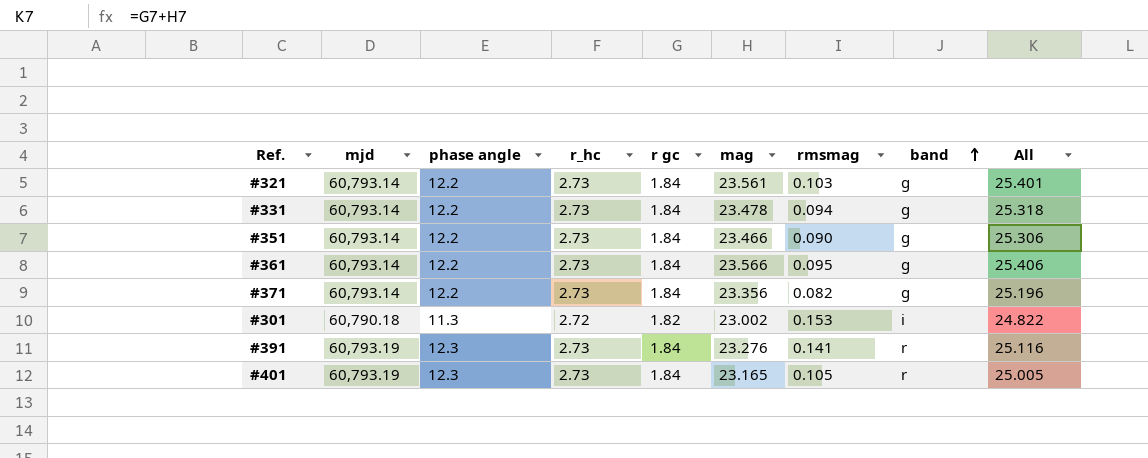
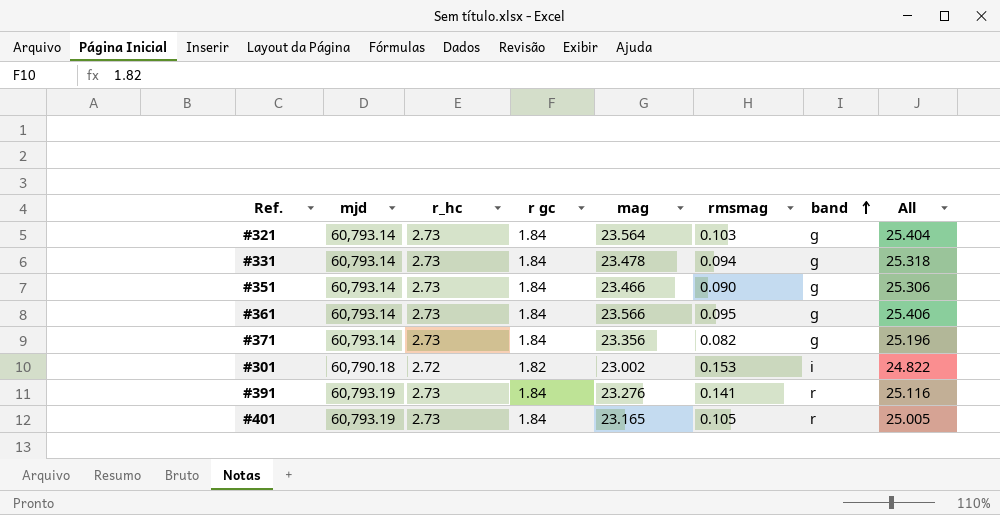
column phase angle | position: 3 -> none
#321 | mag: 23.561 -> 23.564
#321 | All: 25.401 -> 25.404

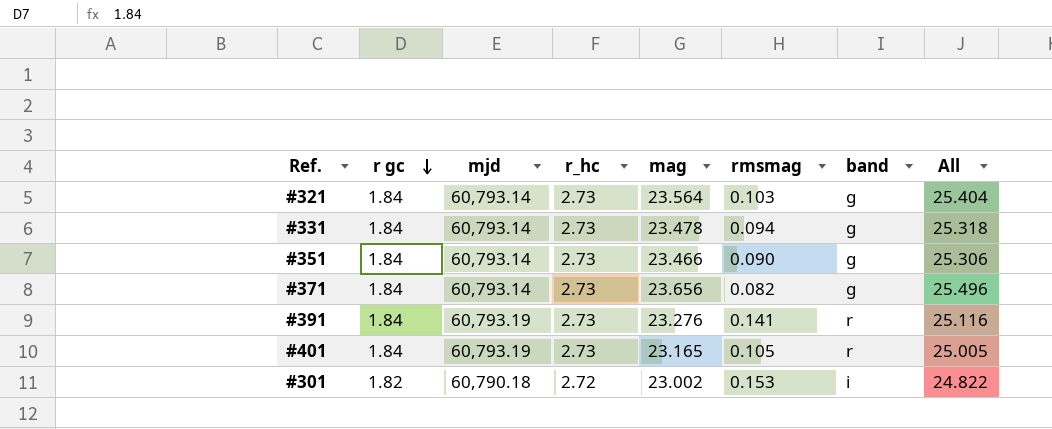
row order: band ascending -> r gc descending
column r gc | position: 4 -> 2
row #361: 60,793.14 | 2.73 | 1.84 | 23.566 | 0.095 | g | 25.406 -> none
#371 | mag: 23.356 -> 23.656
#371 | All: 25.196 -> 25.496

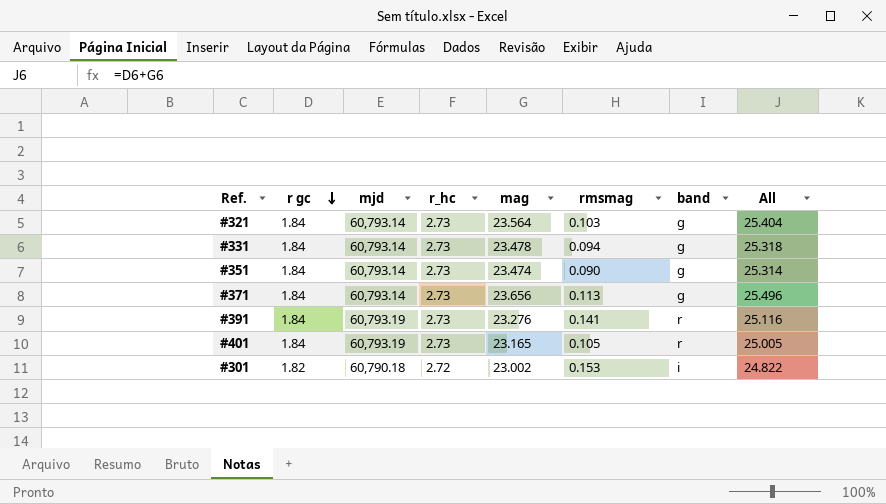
#351 | mag: 23.466 -> 23.474
#351 | All: 25.306 -> 25.314
#371 | rmsmag: 0.082 -> 0.113

